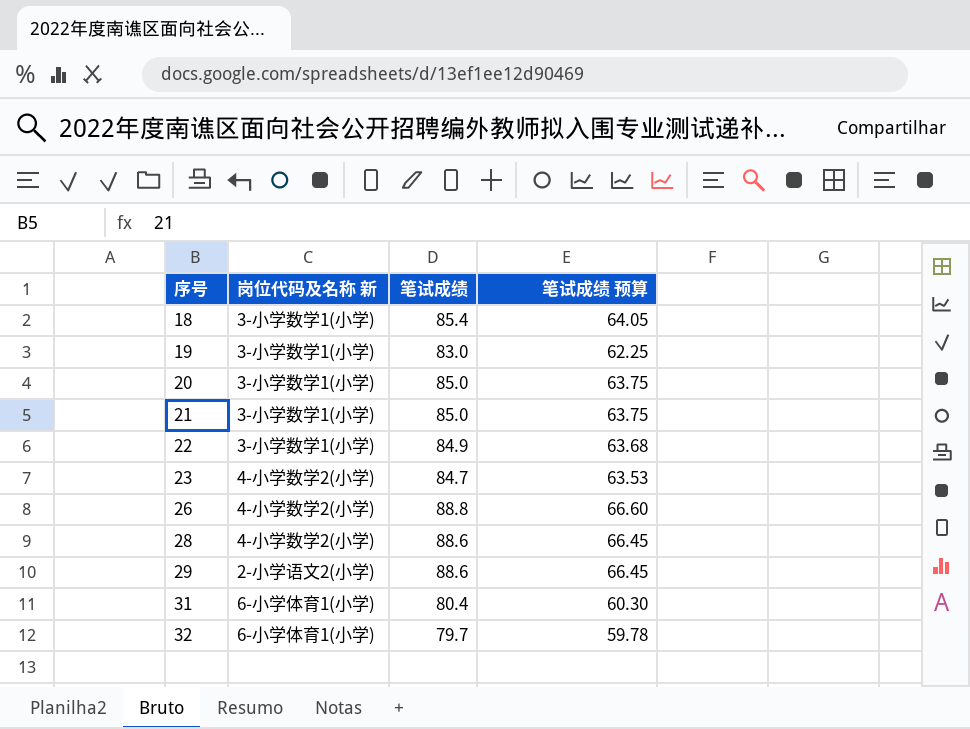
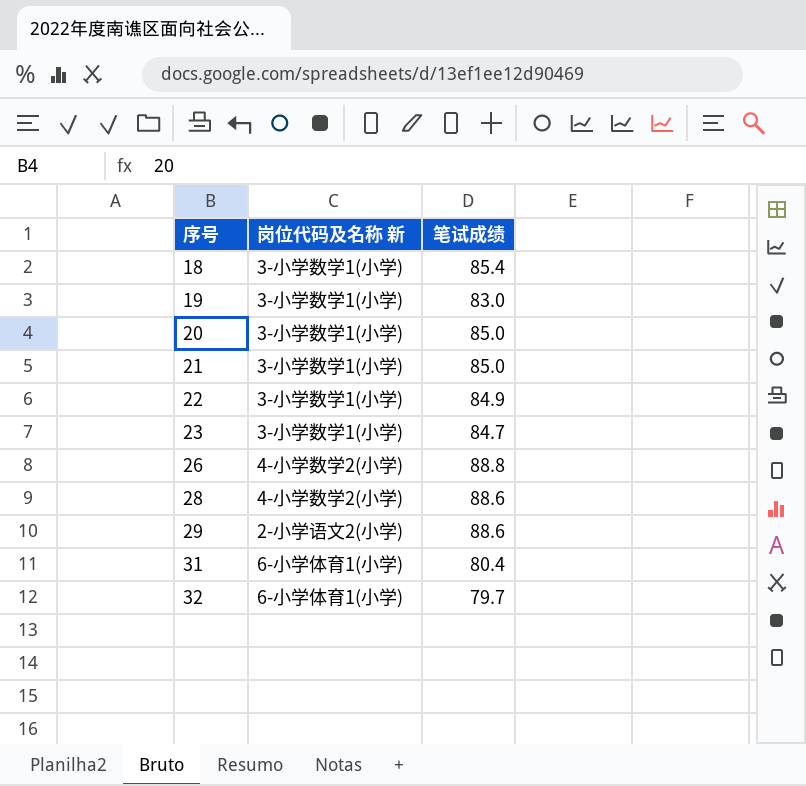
column 笔试成绩 预算 | formula: [笔试成绩] * 0.75 -> none
23 | 岗位代码及名称 新: 4-小学数学2(小学) -> 3-小学数学1(小学)

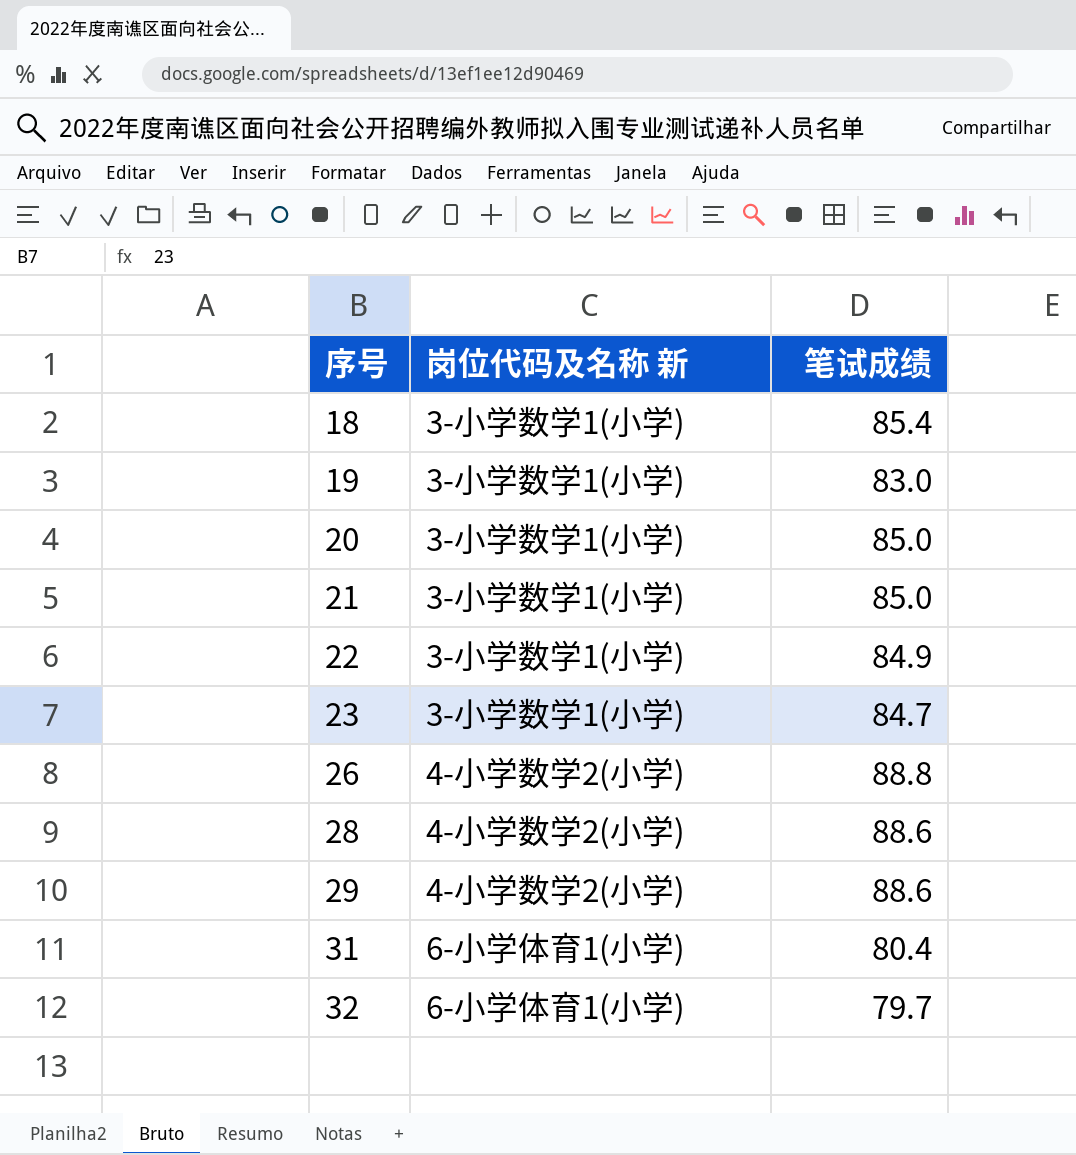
29 | 岗位代码及名称 新: 2-小学语文2(小学) -> 4-小学数学2(小学)

